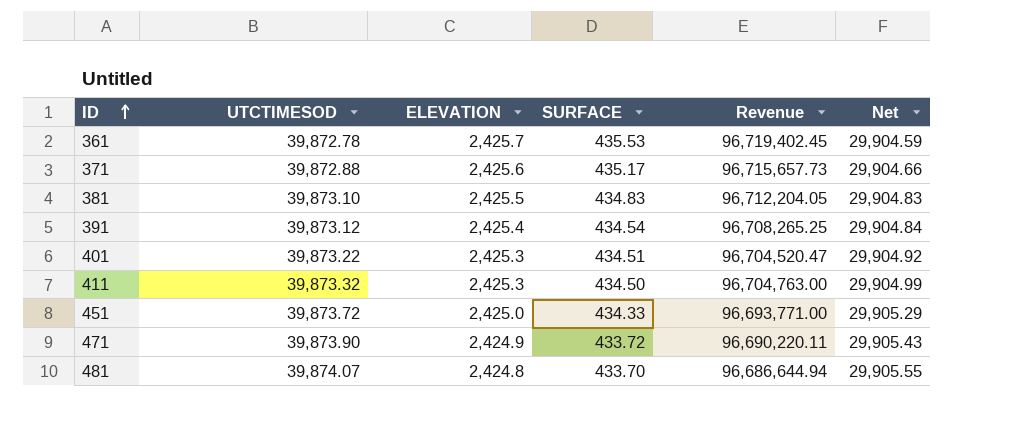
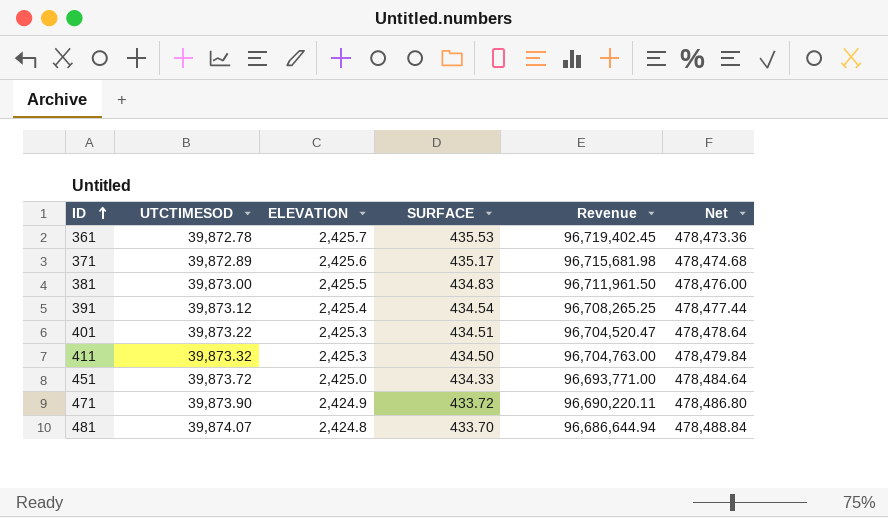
column Net | formula: [UTCTIMESOD] * 0.75 -> [UTCTIMESOD] * 12
371 | UTCTIMESOD: 39,872.88 -> 39,872.89
371 | Revenue: 96,715,657.73 -> 96,715,681.98
381 | UTCTIMESOD: 39,873.10 -> 39,873.00
381 | Revenue: 96,712,204.05 -> 96,711,961.50

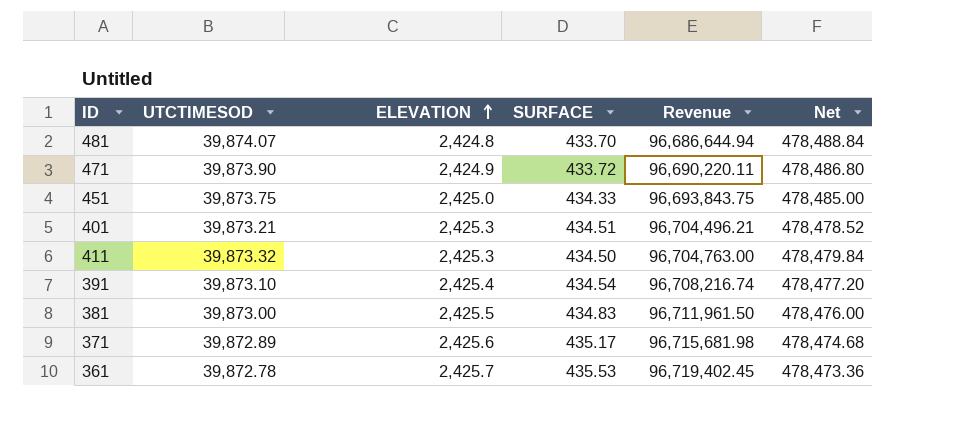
row order: ID ascending -> ELEVATION ascending
451 | UTCTIMESOD: 39,873.72 -> 39,873.75
451 | Revenue: 96,693,771.00 -> 96,693,843.75
451 | Net: 478,484.64 -> 478,485.00
401 | UTCTIMESOD: 39,873.22 -> 39,873.21
401 | Revenue: 96,704,520.47 -> 96,704,496.21
401 | Net: 478,478.64 -> 478,478.52
391 | UTCTIMESOD: 39,873.12 -> 39,873.10
391 | Revenue: 96,708,265.25 -> 96,708,216.74
391 | Net: 478,477.44 -> 478,477.20

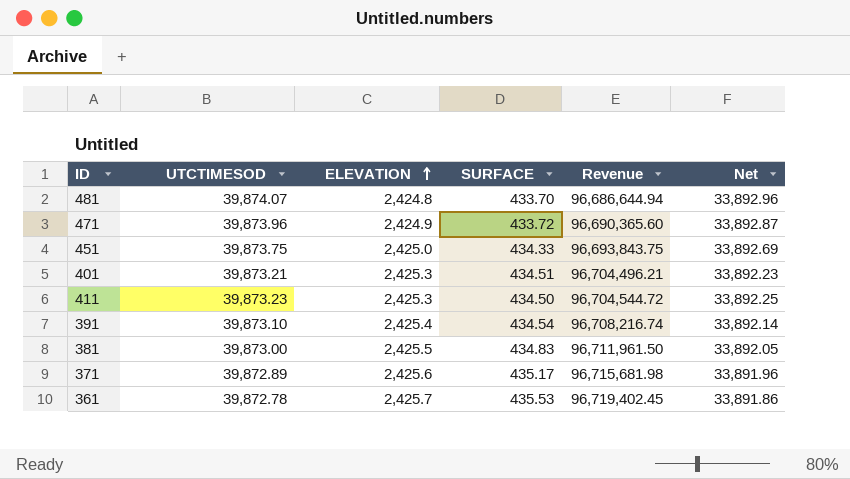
column Net | formula: [UTCTIMESOD] * 12 -> [UTCTIMESOD] * 0.85
471 | UTCTIMESOD: 39,873.90 -> 39,873.96
471 | Revenue: 96,690,220.11 -> 96,690,365.60
411 | UTCTIMESOD: 39,873.32 -> 39,873.23
411 | Revenue: 96,704,763.00 -> 96,704,544.72

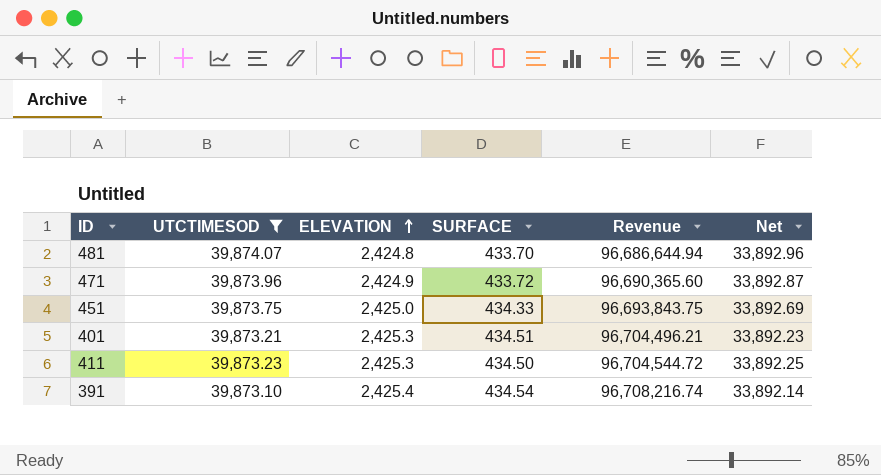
filter: none -> UTCTIMESOD >= 39,873.10

